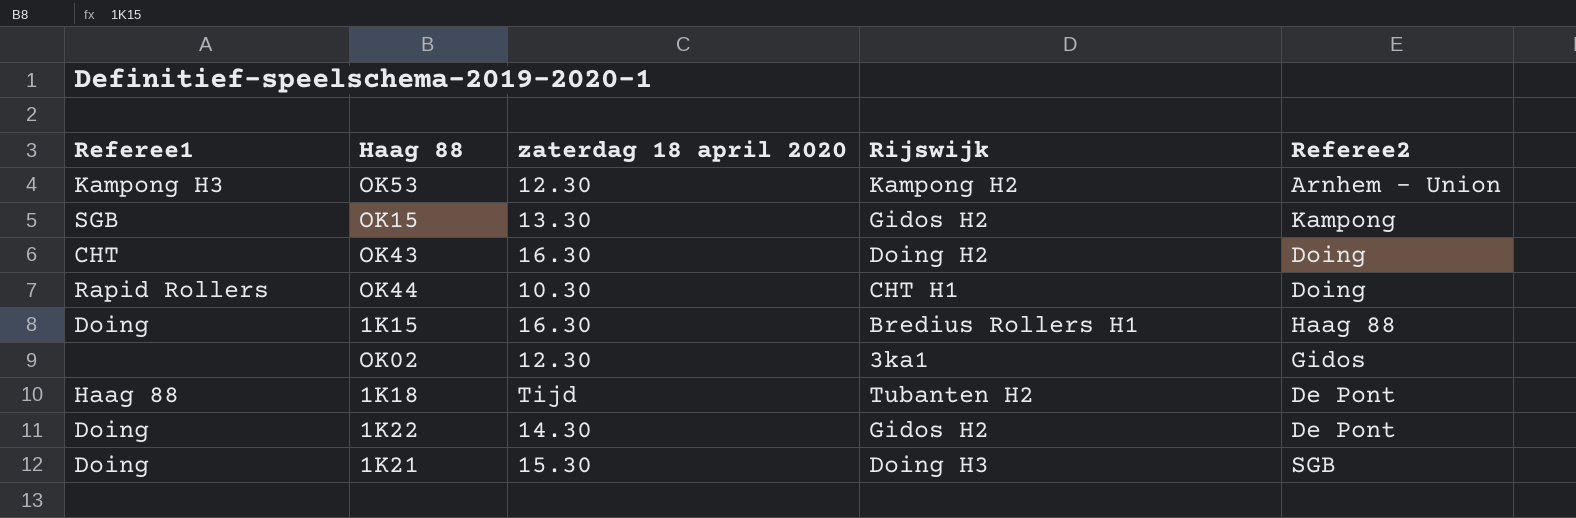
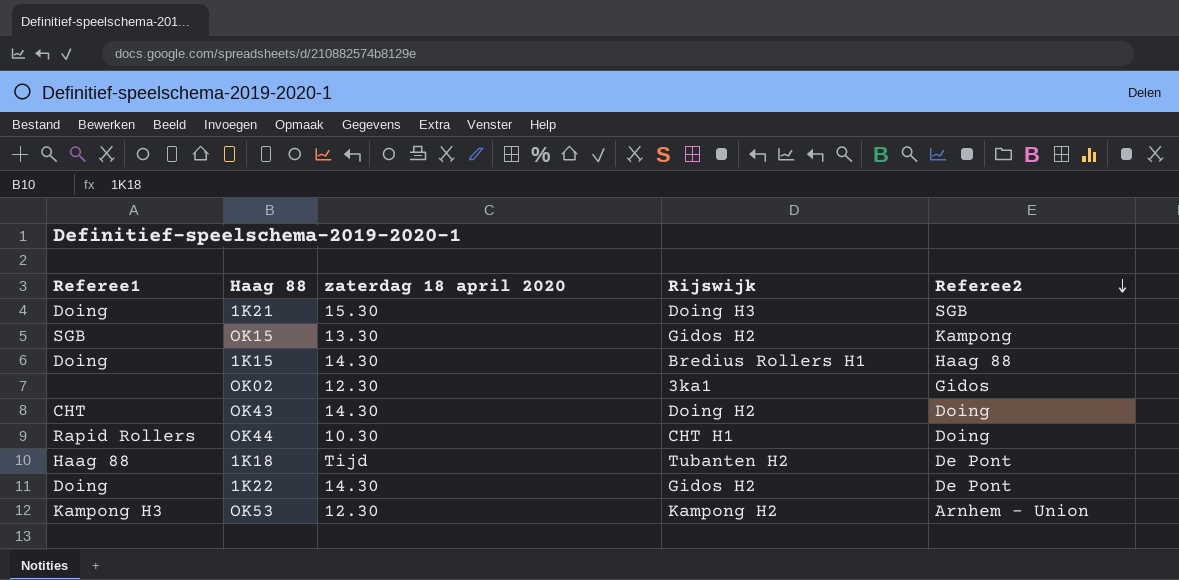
row order: none -> Referee2 descending
1K15 | zaterdag 18 april 2020: 16.30 -> 14.30
OK43 | zaterdag 18 april 2020: 16.30 -> 14.30

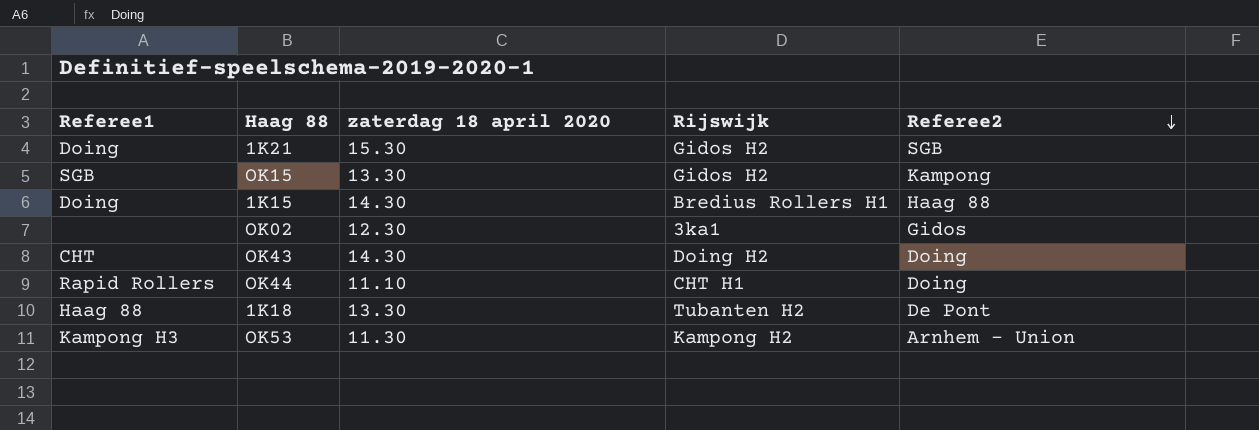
row 1K22: Doing | 14.30 | Gidos H2 | De Pont -> none
1K21 | Rijswijk: Doing H3 -> Gidos H2
OK44 | zaterdag 18 april 2020: 10.30 -> 11.10
1K18 | zaterdag 18 april 2020: Tijd -> 13.30
OK53 | zaterdag 18 april 2020: 12.30 -> 11.30

